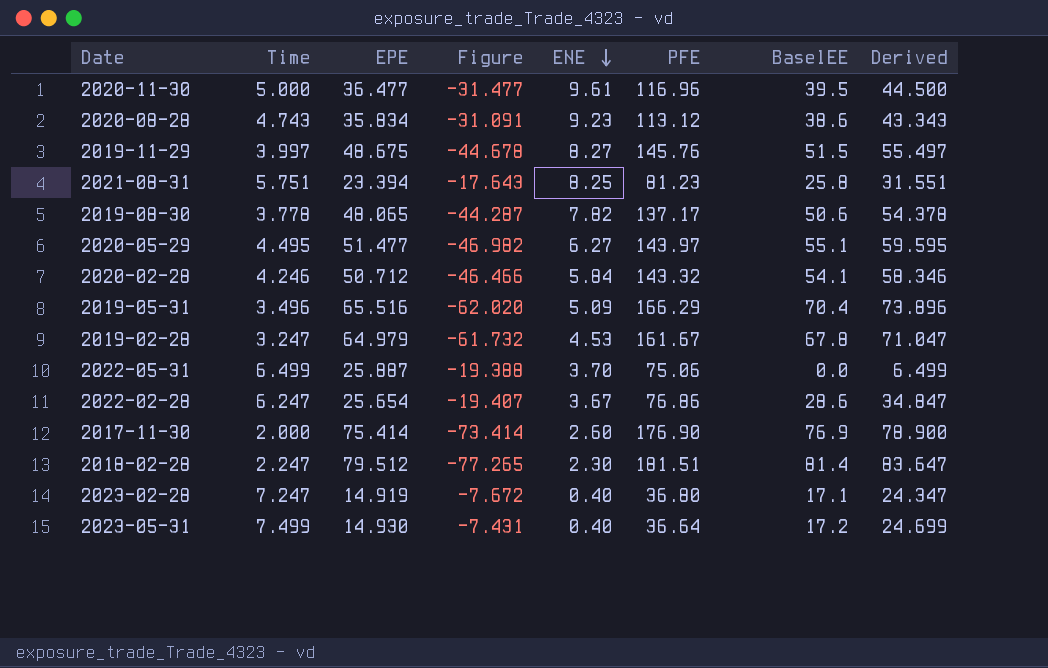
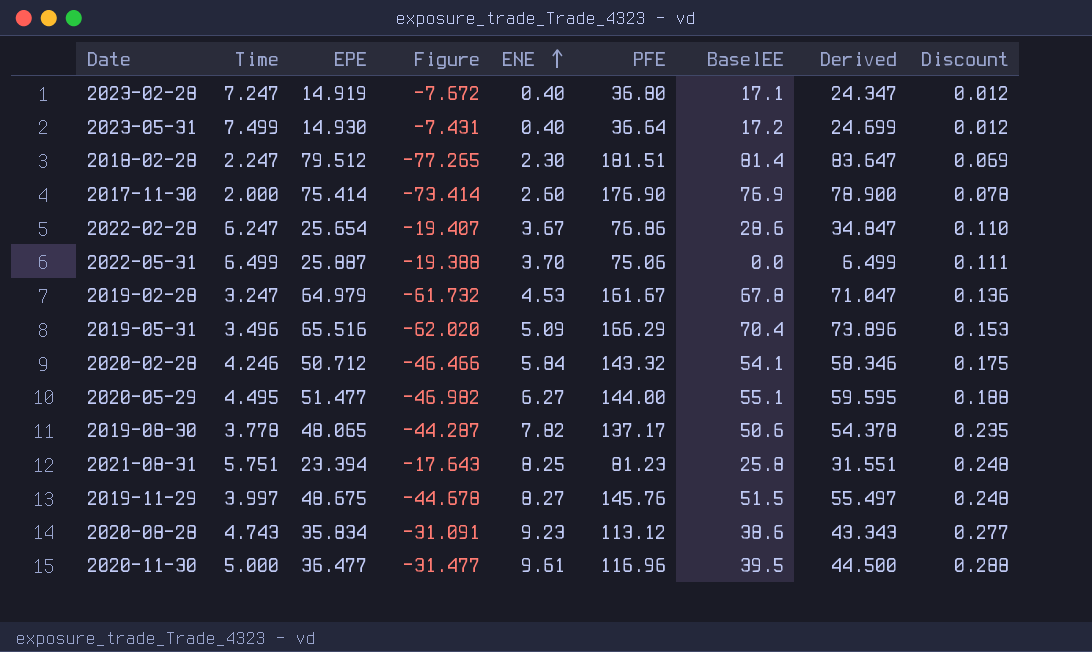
row order: ENE descending -> ENE ascending
column Discount | formula: none -> [ENE] * 0.03
2020-05-29 | PFE: 143.97 -> 144.00

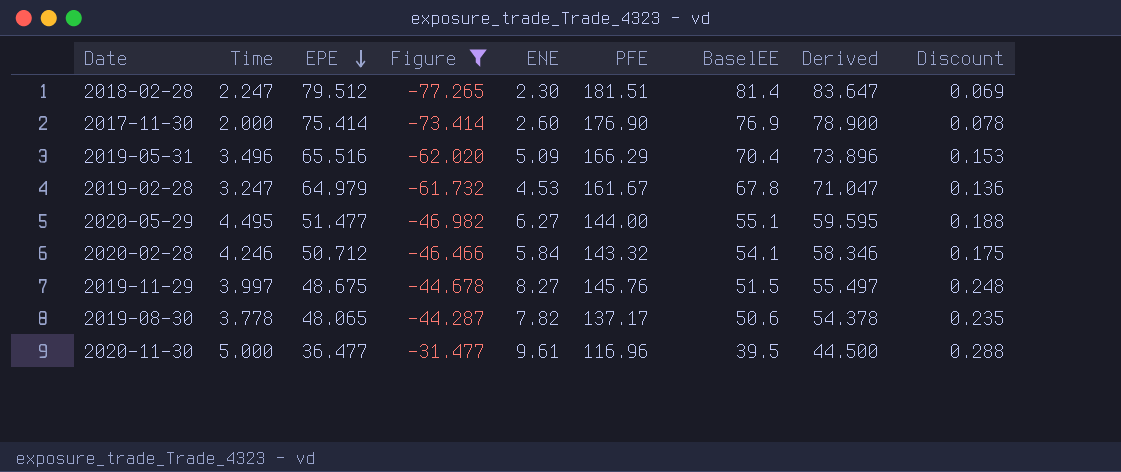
filter: none -> Figure <= -31.477
row order: ENE ascending -> EPE descending

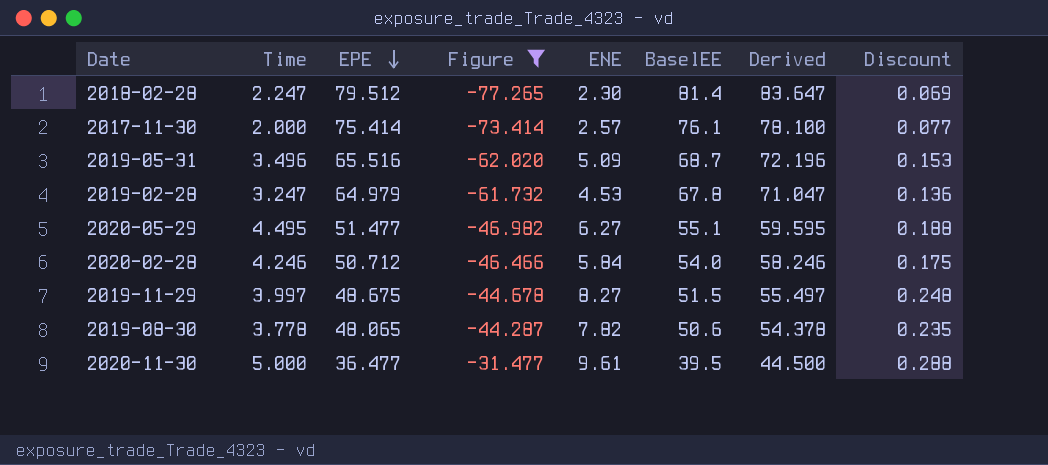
column PFE | position: 6 -> none
2017-11-30 | ENE: 2.60 -> 2.57
2017-11-30 | BaselEE: 76.9 -> 76.1
2017-11-30 | Derived: 78.900 -> 78.100
2017-11-30 | Discount: 0.078 -> 0.077
2019-05-31 | BaselEE: 70.4 -> 68.7
2019-05-31 | Derived: 73.896 -> 72.196
2020-02-28 | BaselEE: 54.1 -> 54.0
2020-02-28 | Derived: 58.346 -> 58.246

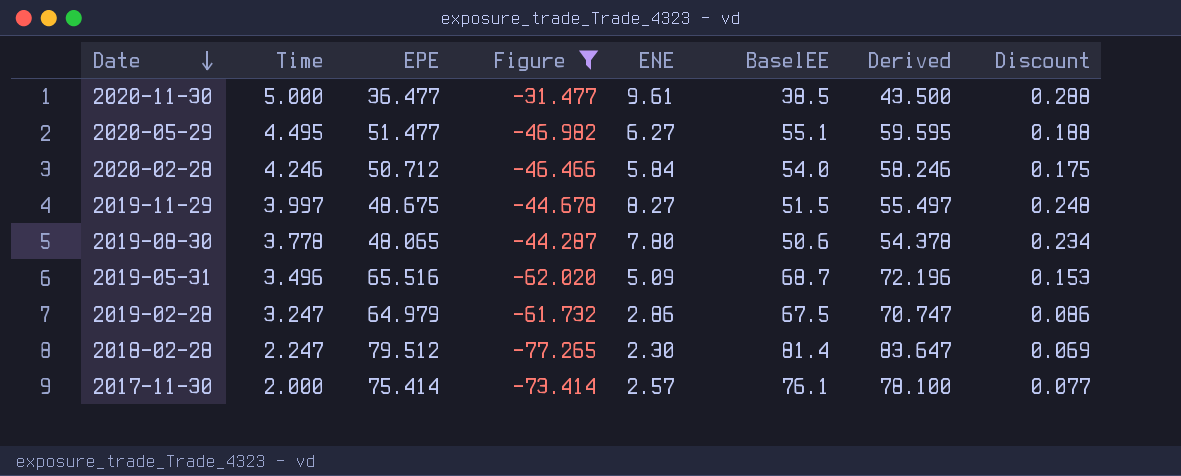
row order: EPE descending -> Date descending
2020-11-30 | BaselEE: 39.5 -> 38.5
2020-11-30 | Derived: 44.500 -> 43.500
2019-08-30 | ENE: 7.82 -> 7.80
2019-08-30 | Discount: 0.235 -> 0.234
2019-02-28 | ENE: 4.53 -> 2.86
2019-02-28 | BaselEE: 67.8 -> 67.5
2019-02-28 | Derived: 71.047 -> 70.747
2019-02-28 | Discount: 0.136 -> 0.086

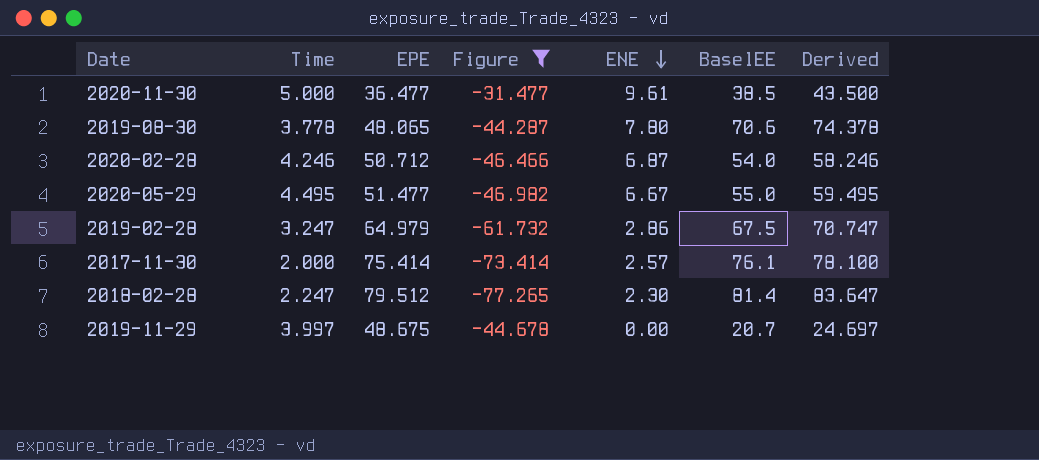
row order: Date descending -> ENE descending
column Discount | formula: [ENE] * 0.03 -> none
row 2019-05-31: 3.496 | 65.516 | -62.020 | 5.09 | 68.7 | 72.196 | 0.153 -> none
2019-08-30 | BaselEE: 50.6 -> 70.6
2019-08-30 | Derived: 54.378 -> 74.378
2020-02-28 | ENE: 5.84 -> 6.87
2020-05-29 | ENE: 6.27 -> 6.67
2020-05-29 | BaselEE: 55.1 -> 55.0
2020-05-29 | Derived: 59.595 -> 59.495
2019-11-29 | ENE: 8.27 -> 0.00
2019-11-29 | BaselEE: 51.5 -> 20.7
2019-11-29 | Derived: 55.497 -> 24.697

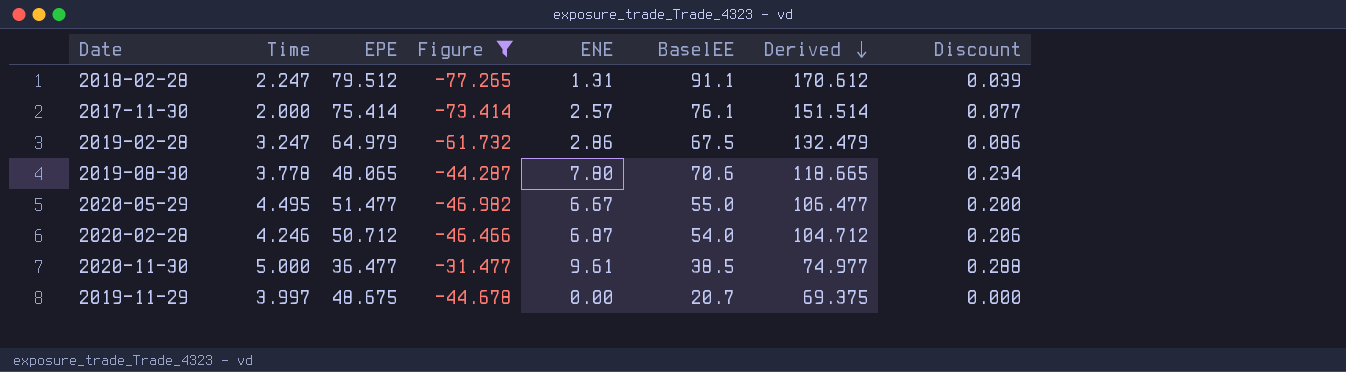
row order: ENE descending -> Derived descending
column Derived | formula: [Time] + [BaselEE] -> [EPE] + [BaselEE]
column Discount | formula: none -> [ENE] * 0.03
2018-02-28 | ENE: 2.30 -> 1.31
2018-02-28 | BaselEE: 81.4 -> 91.1

